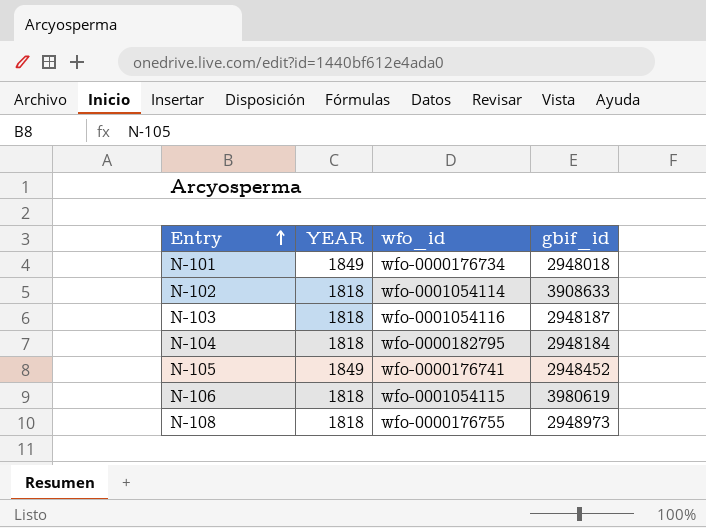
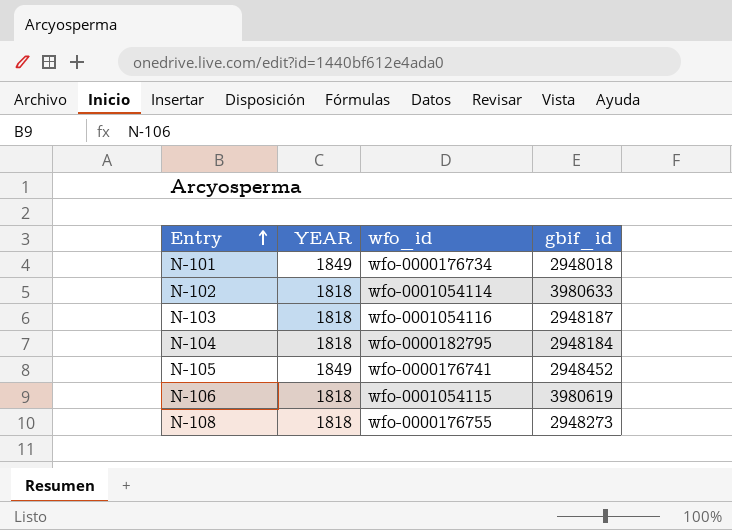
N-102 | gbif_id: 3908633 -> 3980633
N-108 | gbif_id: 2948973 -> 2948273

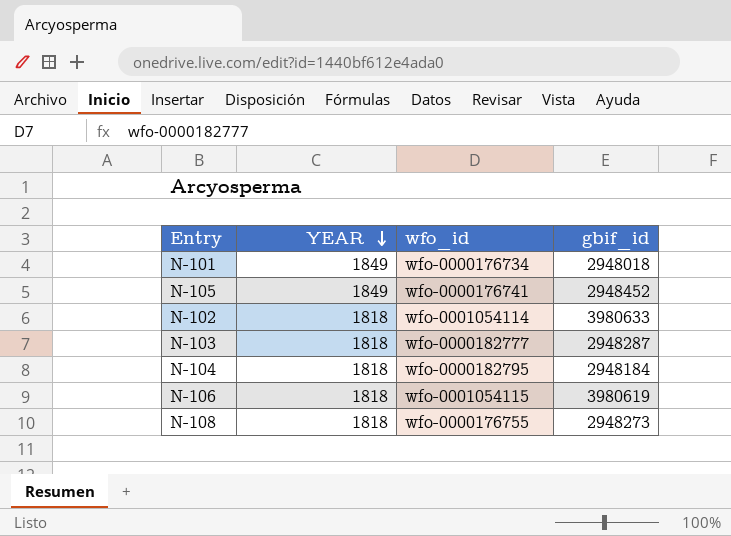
row order: Entry ascending -> YEAR descending
N-103 | wfo_id: wfo-0001054116 -> wfo-0000182777
N-103 | gbif_id: 2948187 -> 2948287

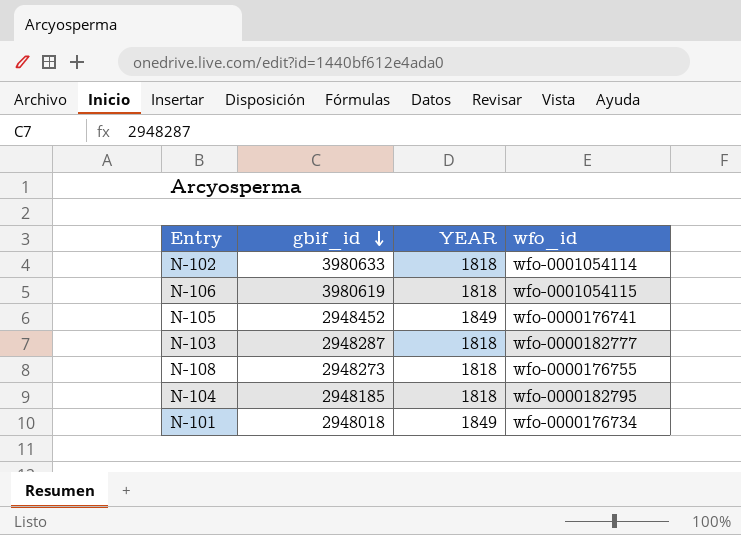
row order: YEAR descending -> gbif_id descending
column gbif_id | position: 4 -> 2
N-104 | gbif_id: 2948184 -> 2948185

